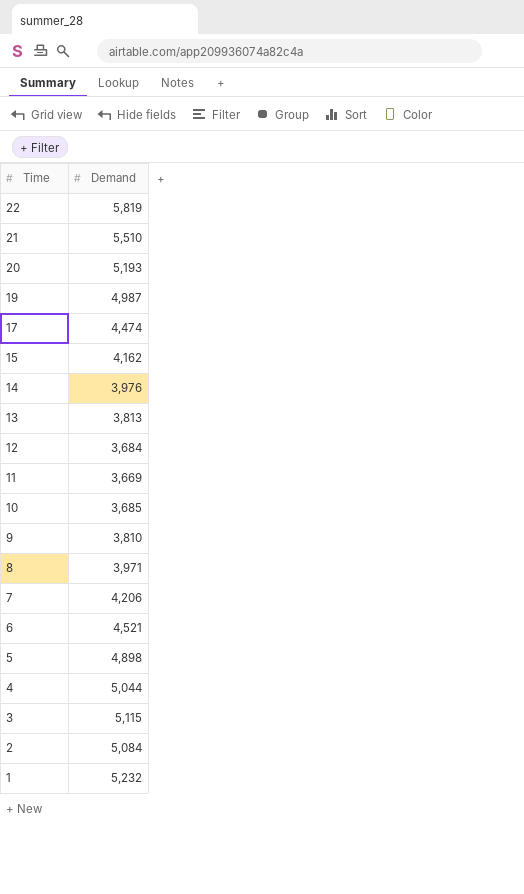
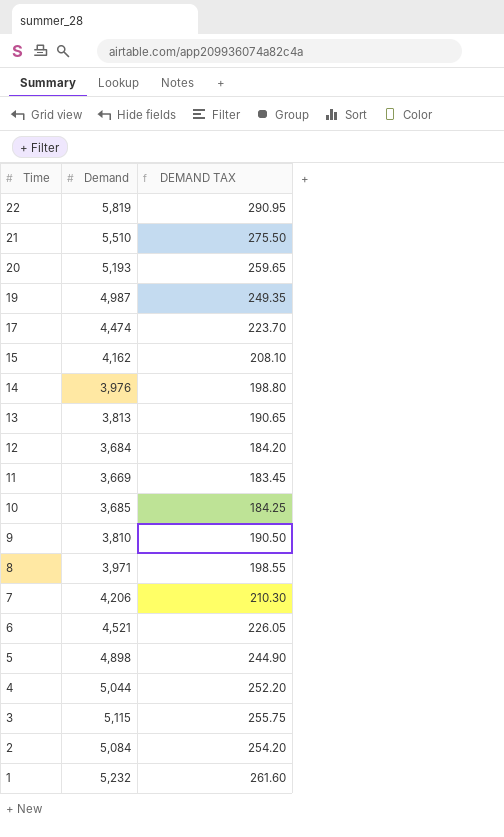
column DEMAND TAX | formula: none -> [Demand] * 0.05

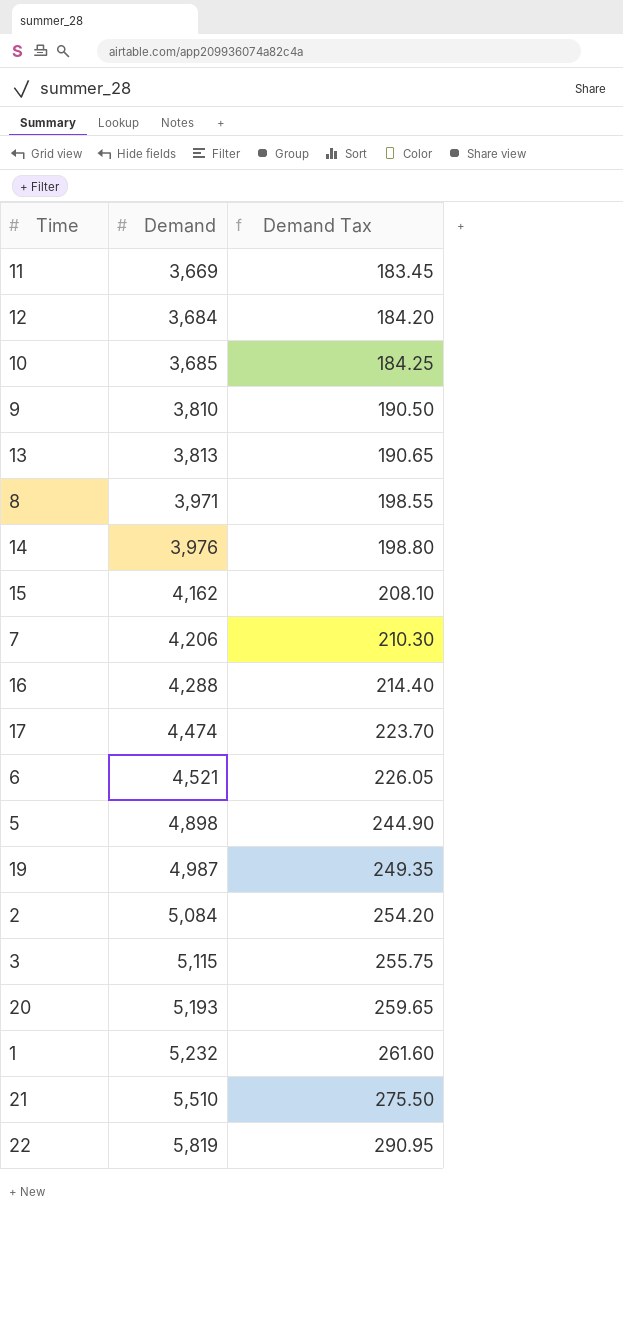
row order: Time descending -> Demand ascending
column name: DEMAND TAX -> Demand Tax
row 4: 5,044 | 252.20 -> none
row 16: none -> 4,288 | 214.40

